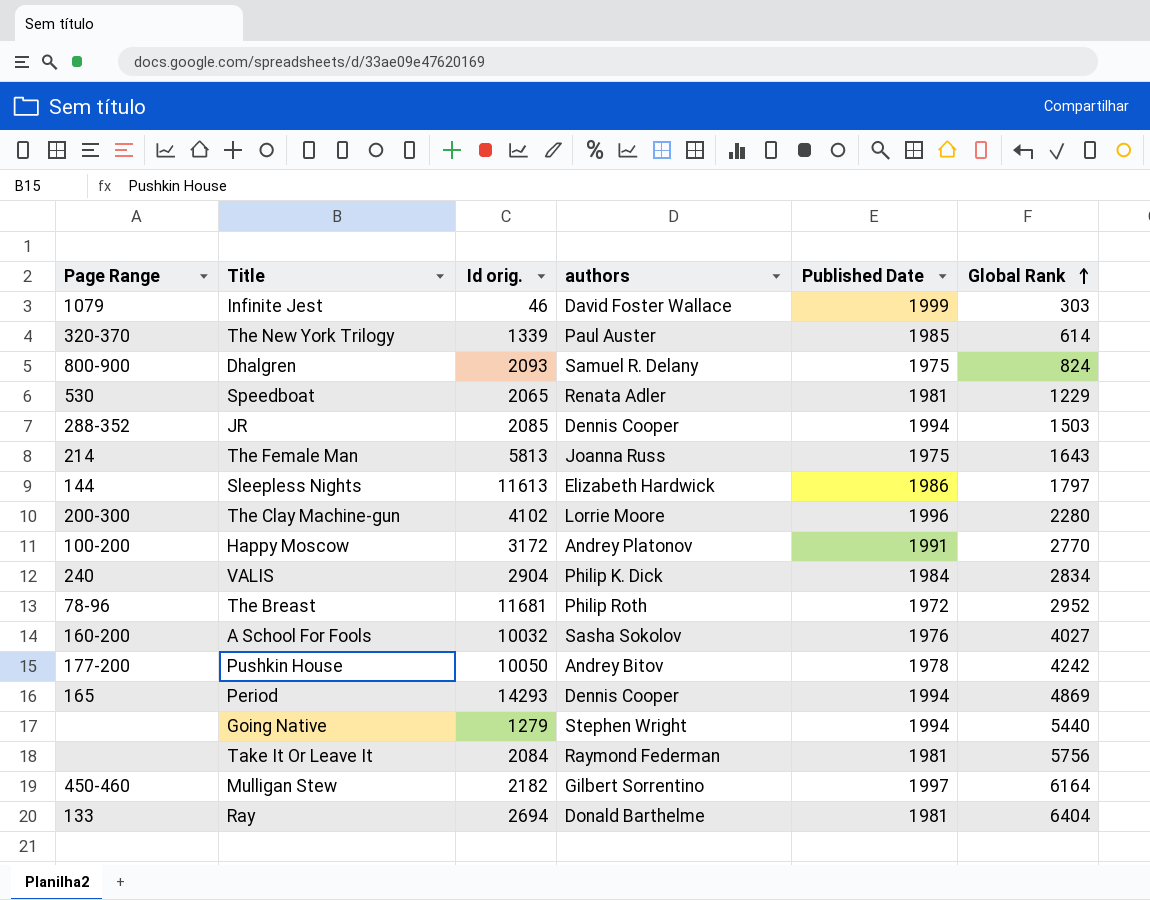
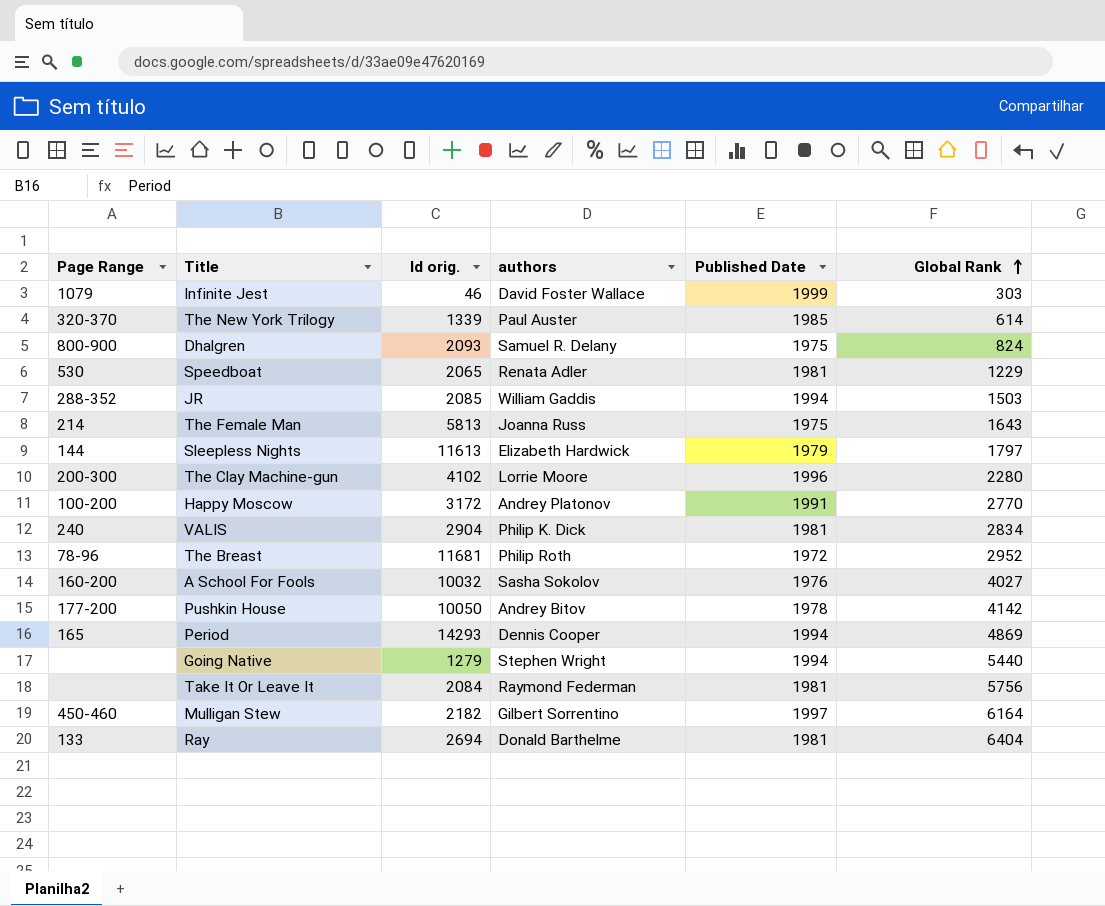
JR | authors: Dennis Cooper -> William Gaddis
Sleepless Nights | Published Date: 1986 -> 1979
VALIS | Published Date: 1984 -> 1981
Pushkin House | Global Rank: 4242 -> 4142

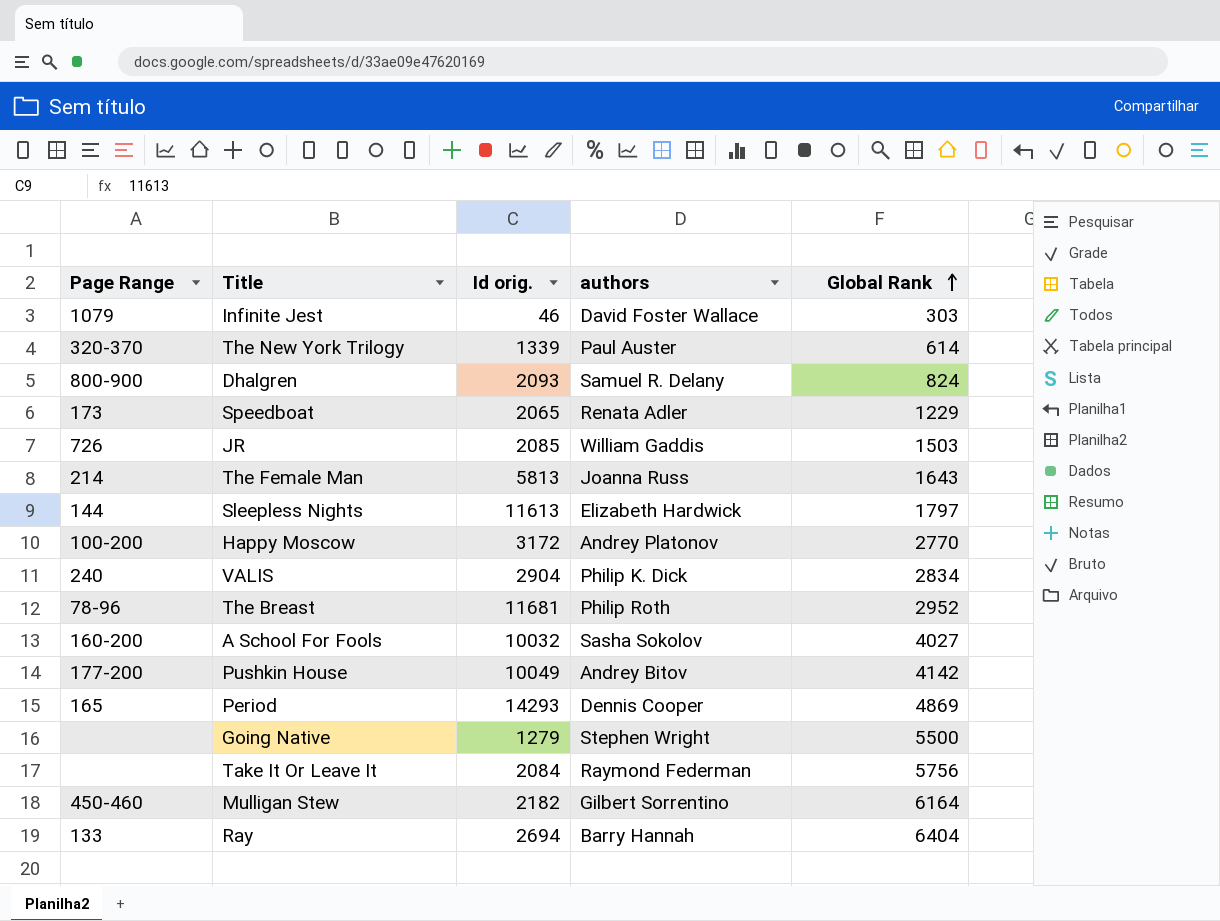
column Published Date | position: 5 -> none
row The Clay Machine-gun: 200-300 | 4102 | Lorrie Moore | 1996 | 2280 -> none
Speedboat | Page Range: 530 -> 173
JR | Page Range: 288-352 -> 726
Pushkin House | Id orig.: 10050 -> 10049
Going Native | Global Rank: 5440 -> 5500
Ray | authors: Donald Barthelme -> Barry Hannah

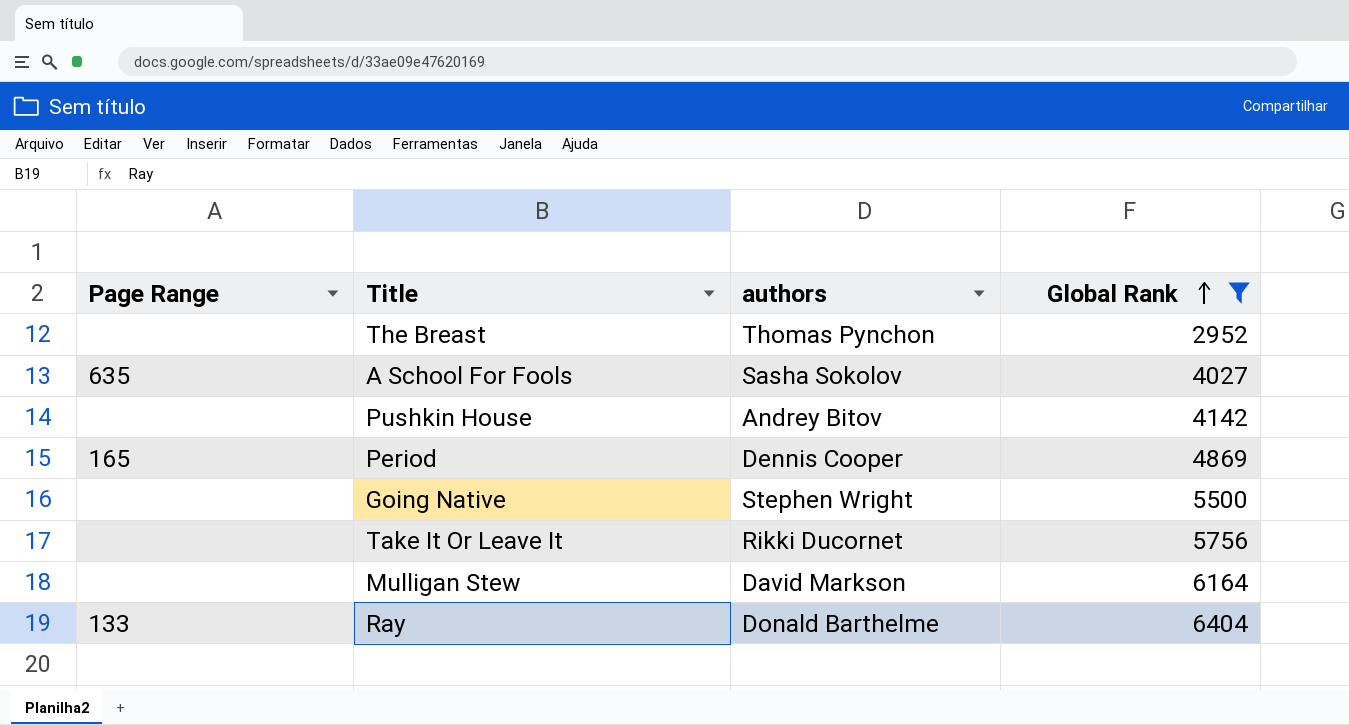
filter: none -> Global Rank >= 2952
column Id orig. | position: 3 -> none
The Breast | Page Range: 78-96 -> none
The Breast | authors: Philip Roth -> Thomas Pynchon
A School For Fools | Page Range: 160-200 -> 635
Pushkin House | Page Range: 177-200 -> none
Take It Or Leave It | authors: Raymond Federman -> Rikki Ducornet
Mulligan Stew | Page Range: 450-460 -> none
Mulligan Stew | authors: Gilbert Sorrentino -> David Markson
Ray | authors: Barry Hannah -> Donald Barthelme

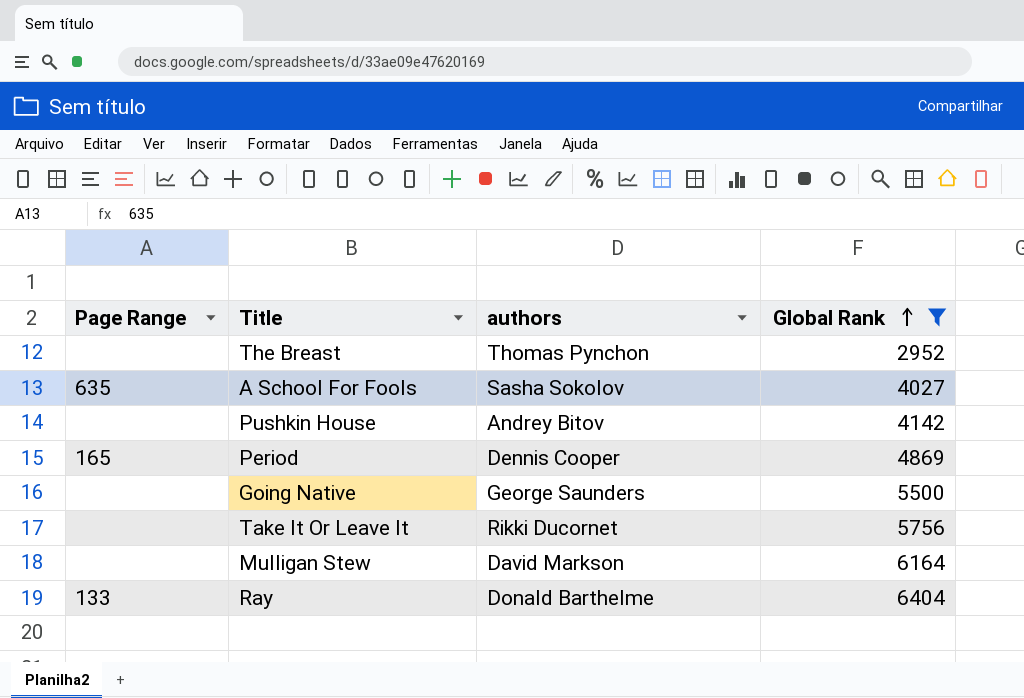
Going Native | authors: Stephen Wright -> George Saunders

